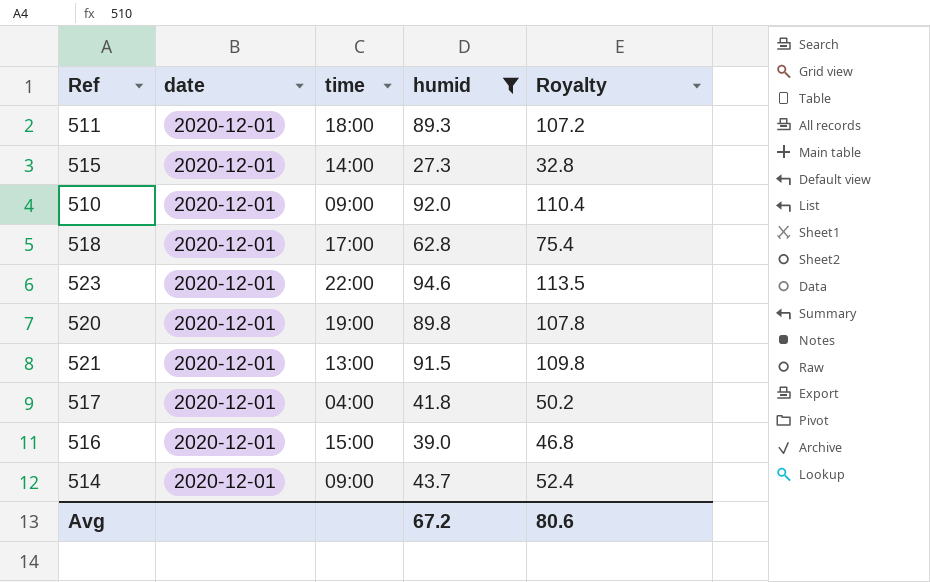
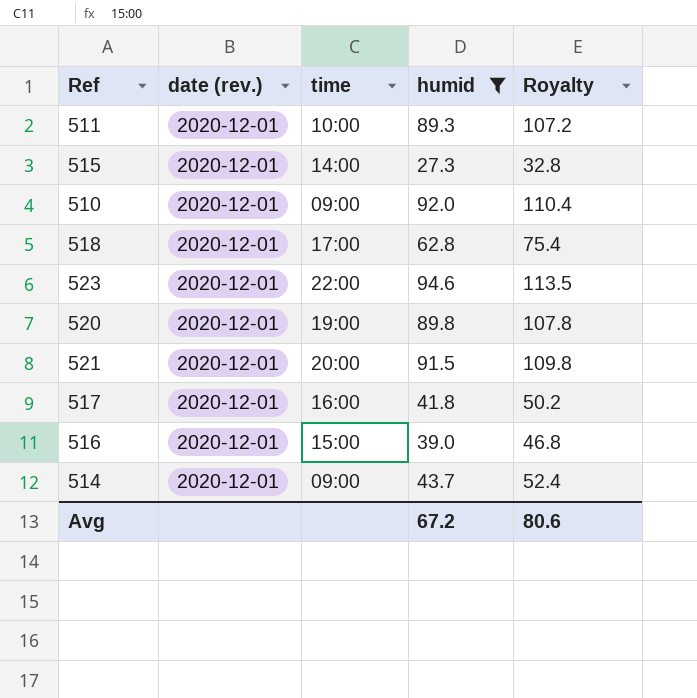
column name: date -> date (rev.)
511 | time: 18:00 -> 10:00
521 | time: 13:00 -> 20:00
517 | time: 04:00 -> 16:00

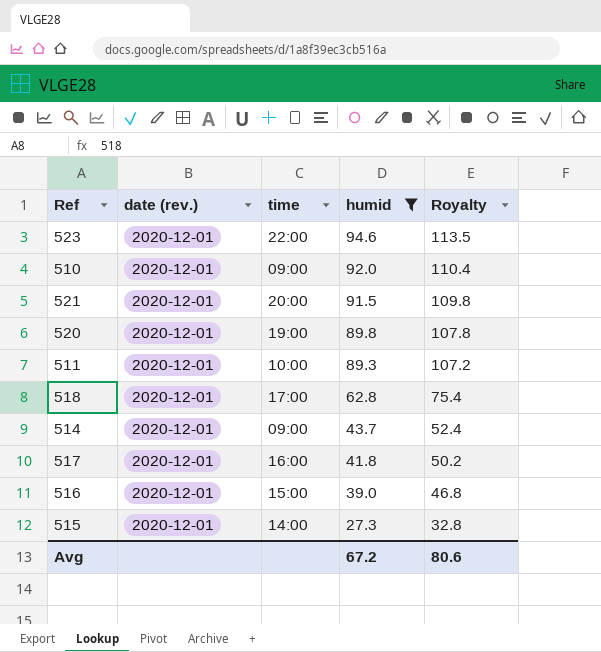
row order: none -> humid descending

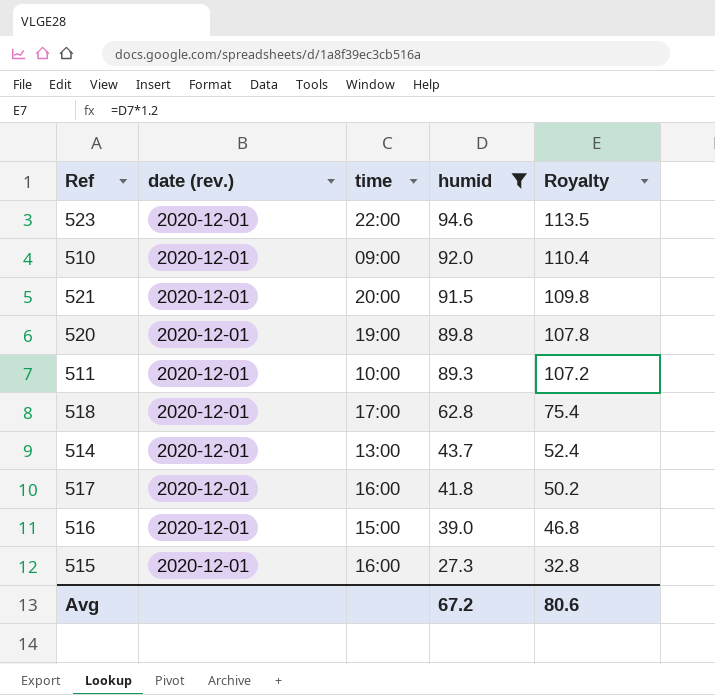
514 | time: 09:00 -> 13:00
515 | time: 14:00 -> 16:00

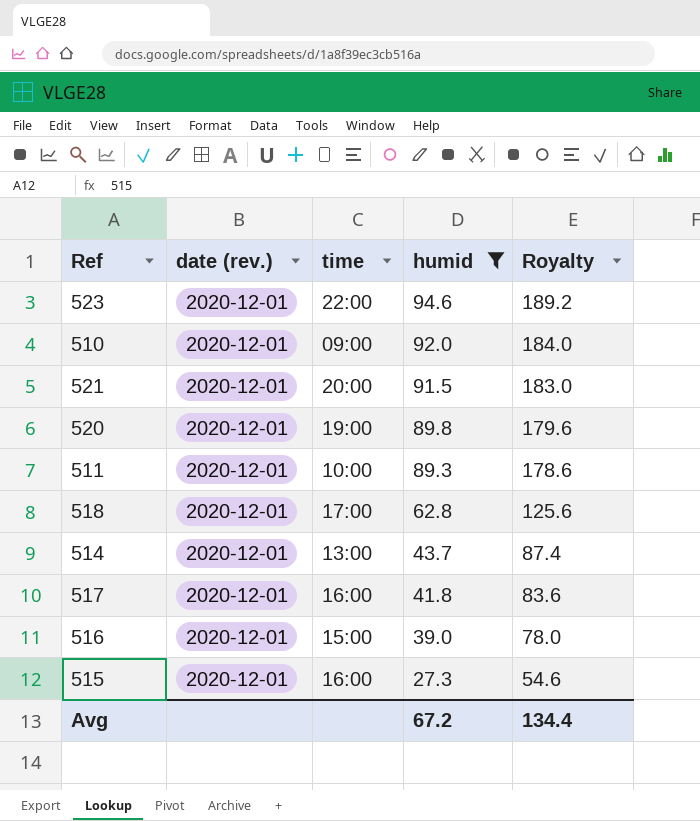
column Royalty | formula: [humid] * 1.2 -> [humid] * 2
Avg | Royalty: 80.6 -> 134.4

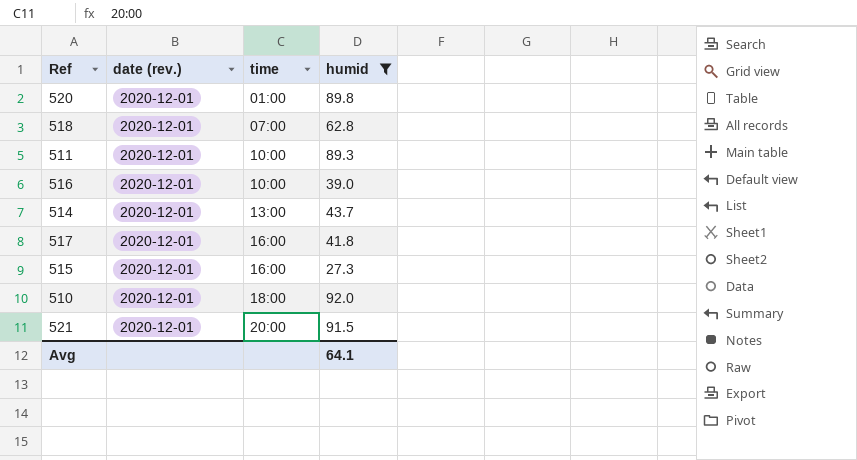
row order: humid descending -> time ascending
column Royalty | formula: [humid] * 2 -> none
row 523: 2020-12-01 | 22:00 | 94.6 | 189.2 -> none
520 | time: 19:00 -> 01:00
518 | time: 17:00 -> 07:00
516 | time: 15:00 -> 10:00
510 | time: 09:00 -> 18:00
Avg | humid: 67.2 -> 64.1

